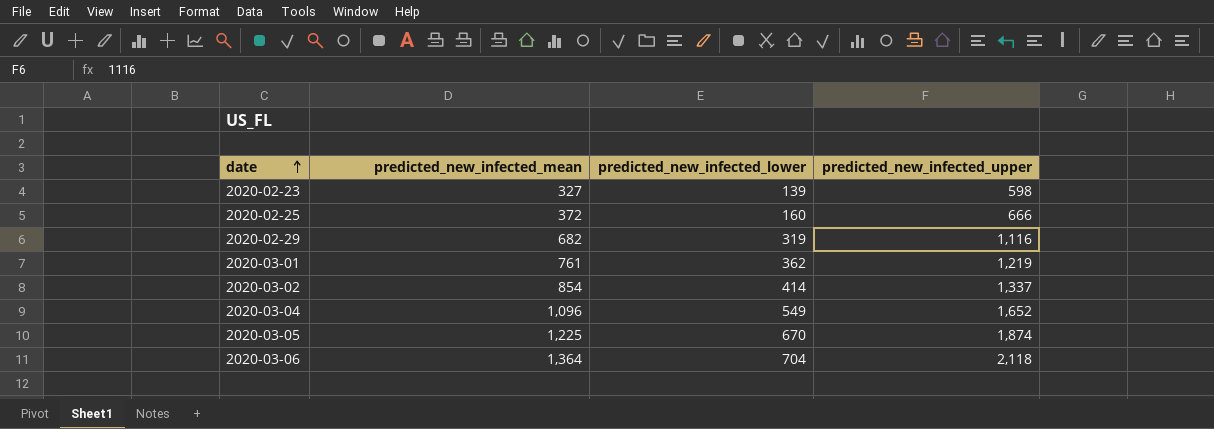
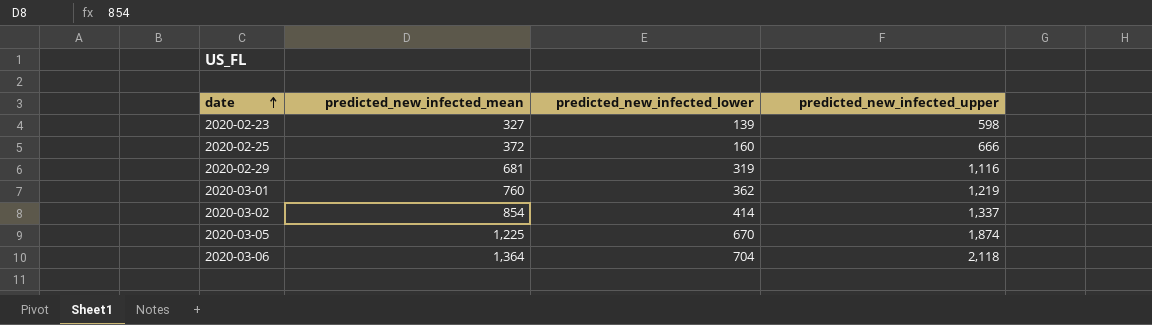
row 2020-03-04: 1,096 | 549 | 1,652 -> none
2020-02-29 | predicted_new_infected_mean: 682 -> 681
2020-03-01 | predicted_new_infected_mean: 761 -> 760

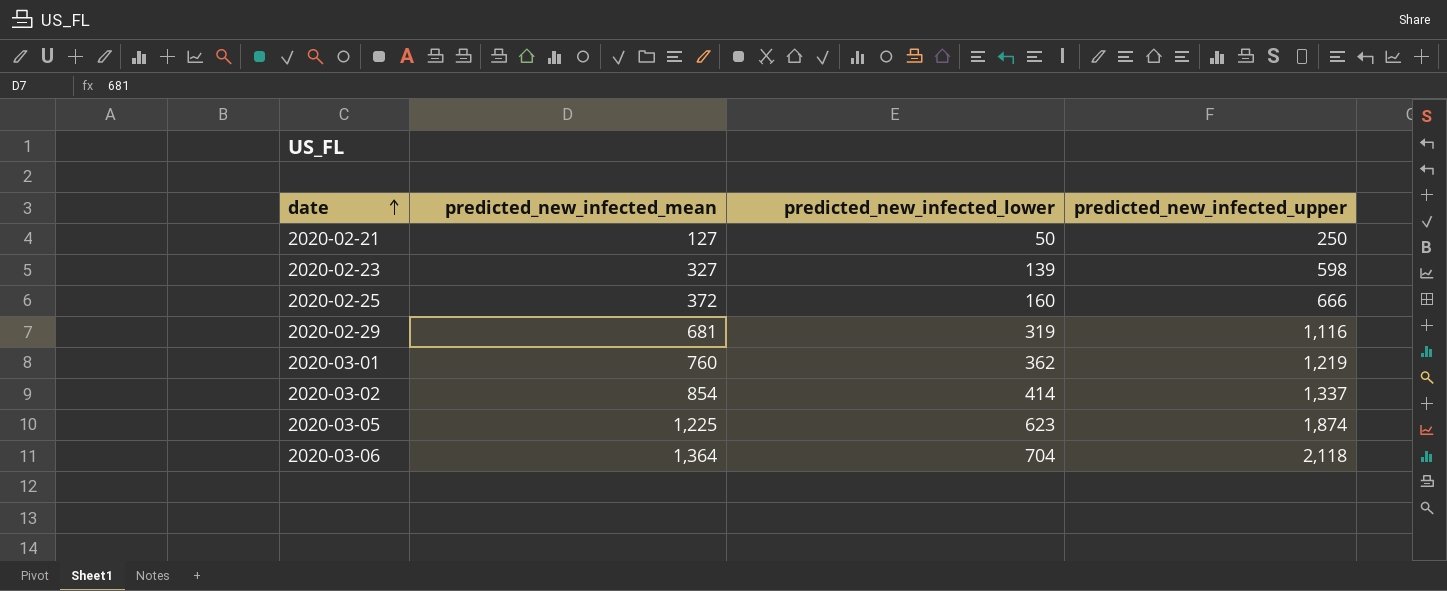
row 2020-02-21: none -> 127 | 50 | 250
2020-03-05 | predicted_new_infected_lower: 670 -> 623

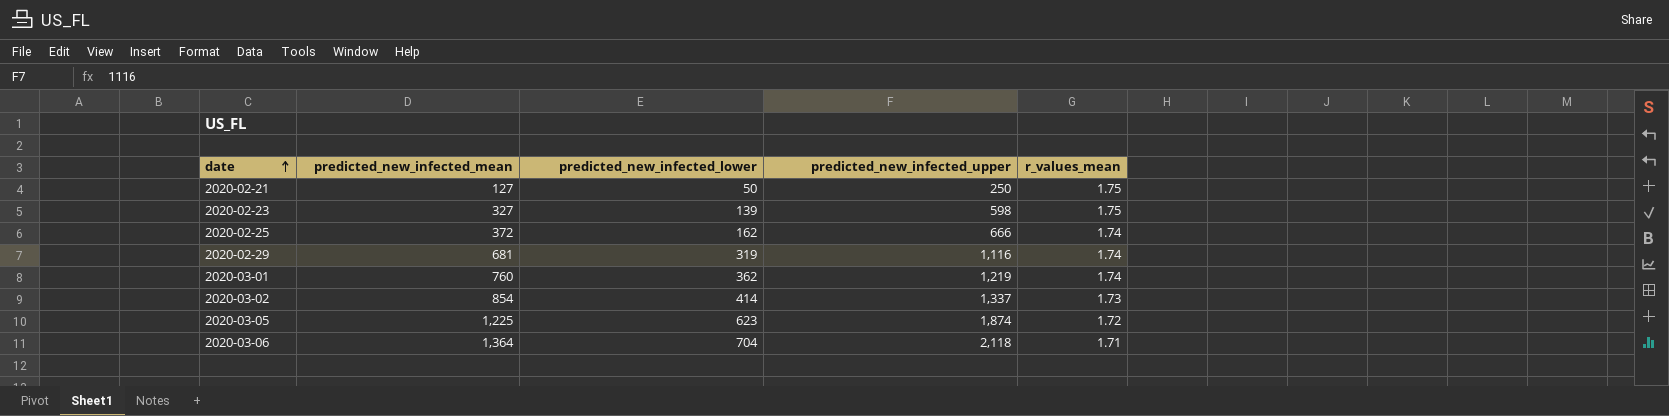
column r_values_mean | position: none -> 5
2020-02-25 | predicted_new_infected_lower: 160 -> 162

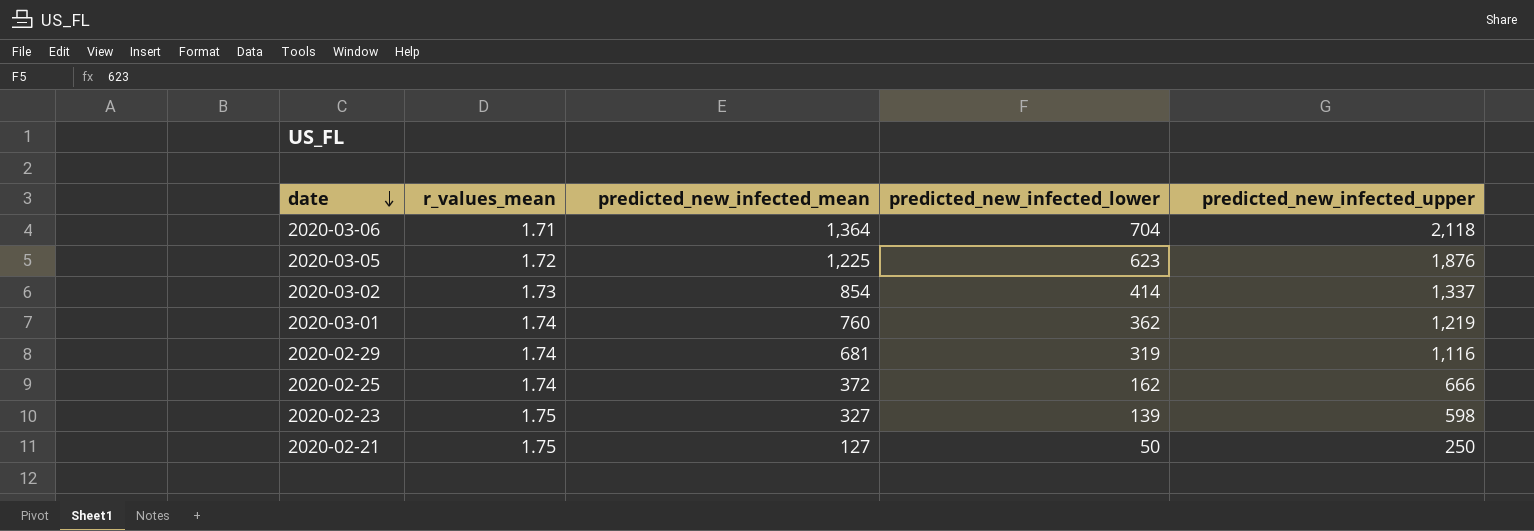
row order: date ascending -> date descending
column r_values_mean | position: 5 -> 2
2020-03-05 | predicted_new_infected_upper: 1,874 -> 1,876

